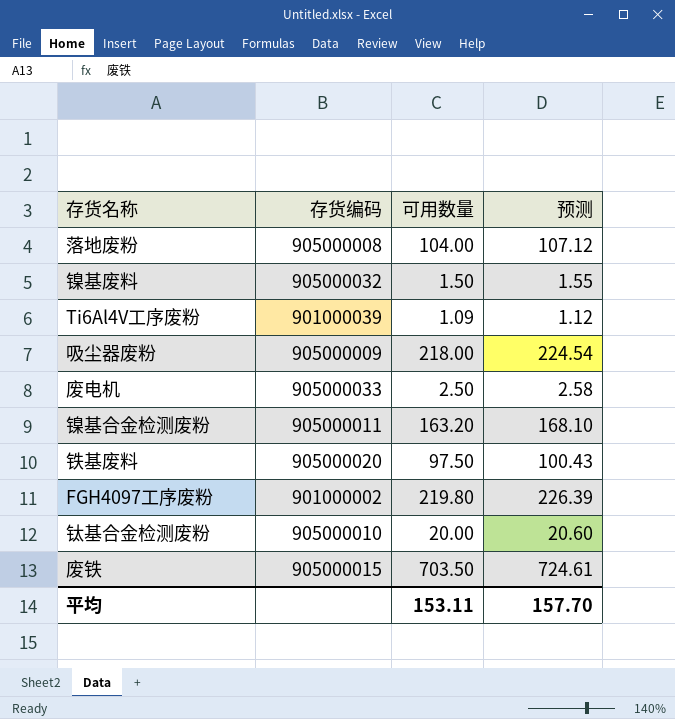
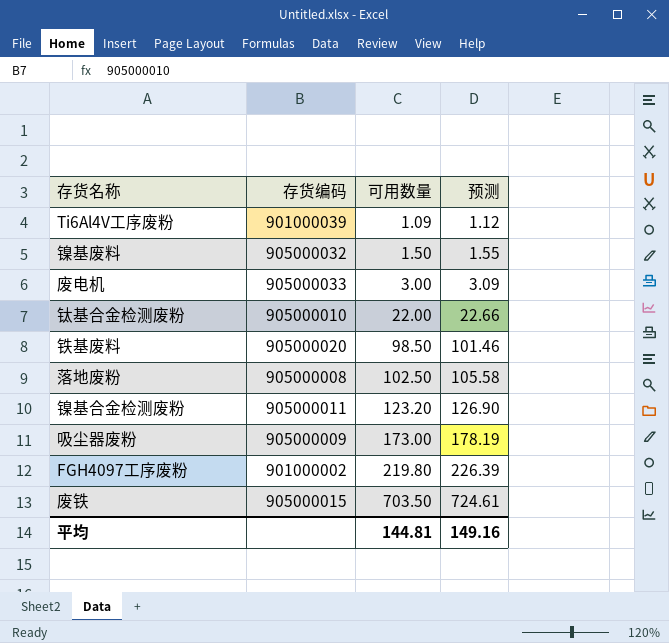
row order: none -> 可用数量 ascending
废电机 | 可用数量: 2.50 -> 3.00
废电机 | 预测: 2.58 -> 3.09
钛基合金检测废粉 | 可用数量: 20.00 -> 22.00
钛基合金检测废粉 | 预测: 20.60 -> 22.66
铁基废料 | 可用数量: 97.50 -> 98.50
铁基废料 | 预测: 100.43 -> 101.46
落地废粉 | 可用数量: 104.00 -> 102.50
落地废粉 | 预测: 107.12 -> 105.58
镍基合金检测废粉 | 可用数量: 163.20 -> 123.20
镍基合金检测废粉 | 预测: 168.10 -> 126.90
吸尘器废粉 | 可用数量: 218.00 -> 173.00
吸尘器废粉 | 预测: 224.54 -> 178.19
平均 | 可用数量: 153.11 -> 144.81
平均 | 预测: 157.70 -> 149.16

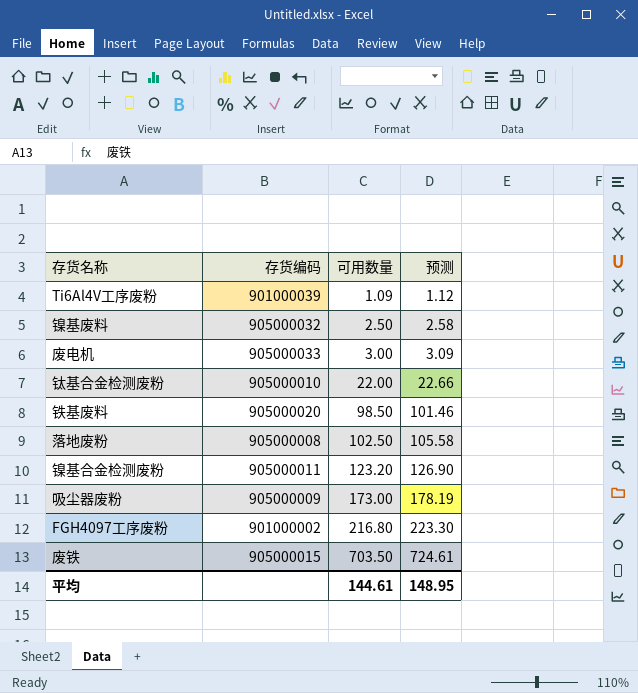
镍基废料 | 可用数量: 1.50 -> 2.50
镍基废料 | 预测: 1.55 -> 2.58
FGH4097工序废粉 | 可用数量: 219.80 -> 216.80
FGH4097工序废粉 | 预测: 226.39 -> 223.30
平均 | 可用数量: 144.81 -> 144.61
平均 | 预测: 149.16 -> 148.95

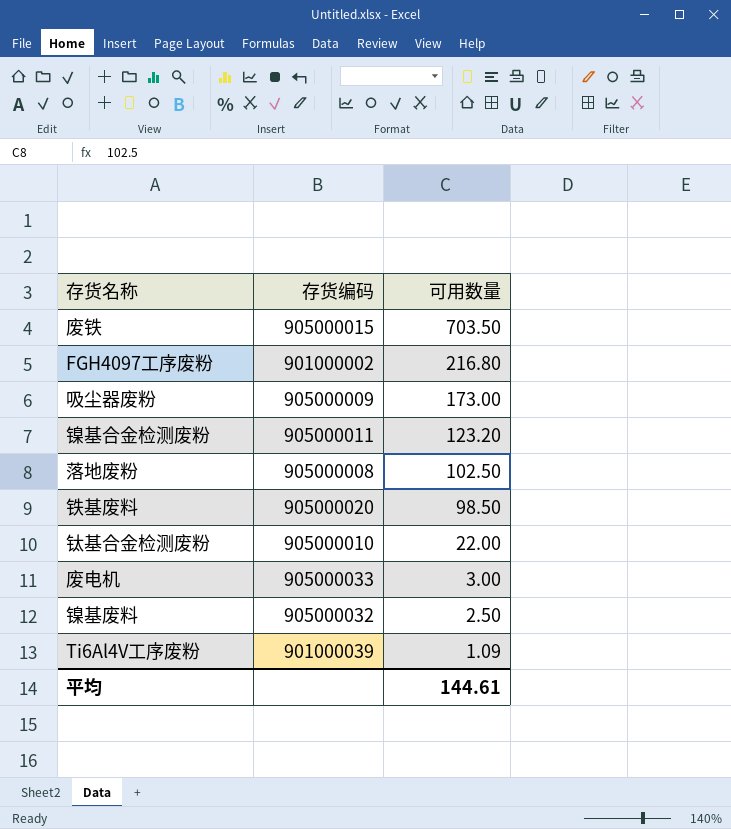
row order: 可用数量 ascending -> 可用数量 descending
column 预测 | formula: [可用数量] * 1.03 -> none

